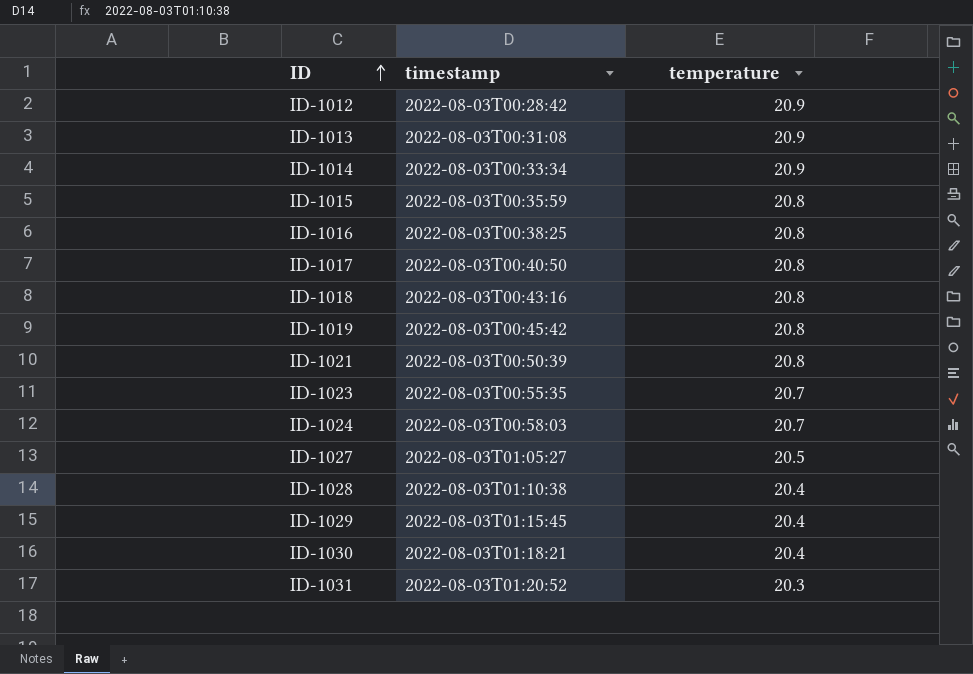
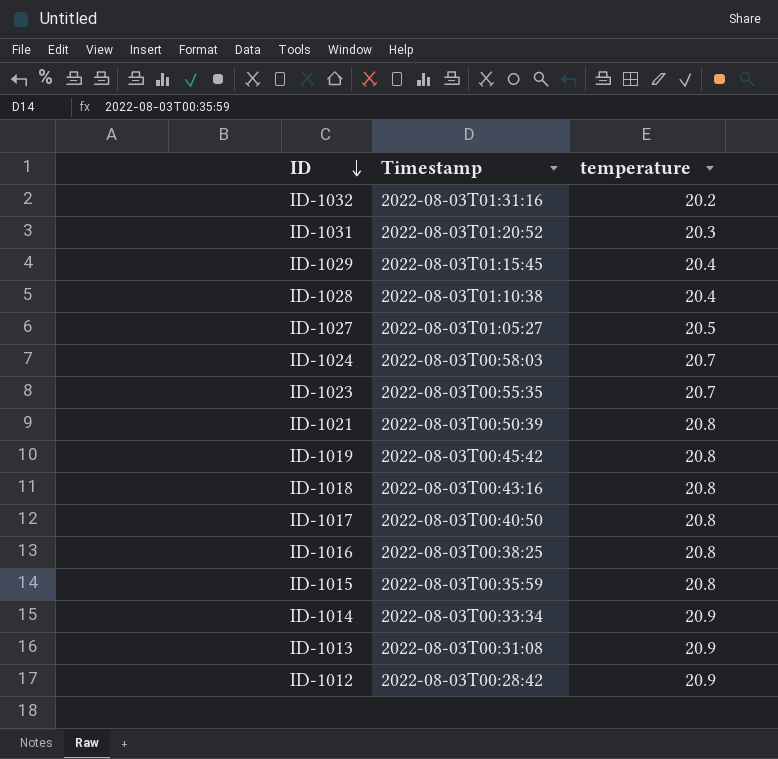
row order: ID ascending -> ID descending
column name: timestamp -> Timestamp
row ID-1030: 2022-08-03T01:18:21 | 20.4 -> none
row ID-1032: none -> 2022-08-03T01:31:16 | 20.2

